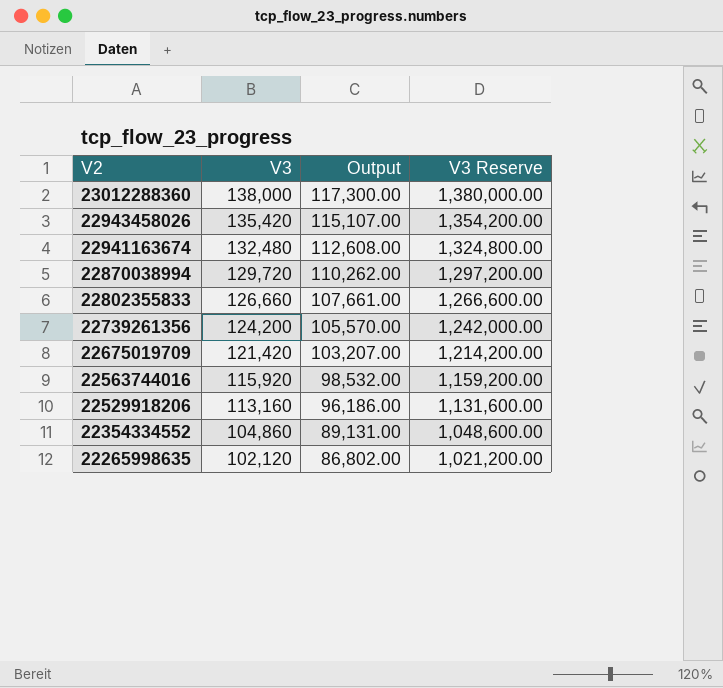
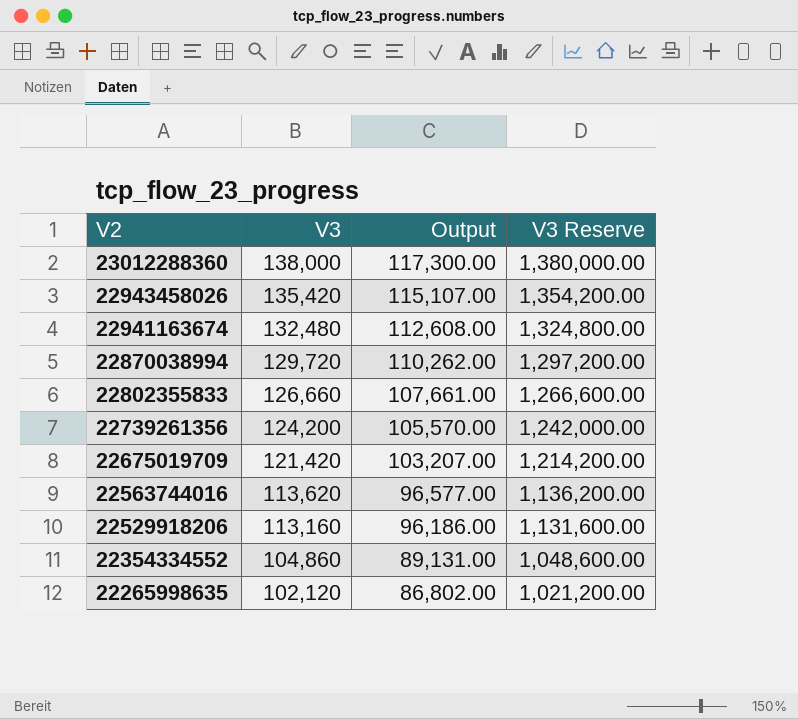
22563744016 | V3: 115,920 -> 113,620
22563744016 | Output: 98,532.00 -> 96,577.00
22563744016 | V3 Reserve: 1,159,200.00 -> 1,136,200.00

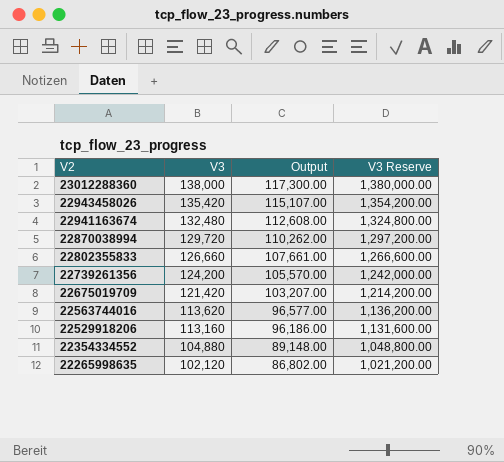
22354334552 | V3: 104,860 -> 104,880
22354334552 | Output: 89,131.00 -> 89,148.00
22354334552 | V3 Reserve: 1,048,600.00 -> 1,048,800.00

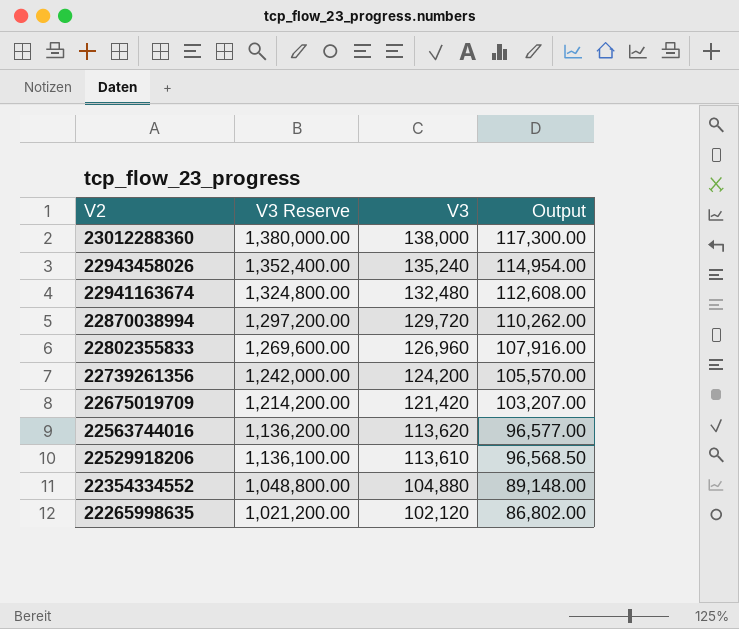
column V3 Reserve | position: 4 -> 2
22943458026 | V3 Reserve: 1,354,200.00 -> 1,352,400.00
22943458026 | V3: 135,420 -> 135,240
22943458026 | Output: 115,107.00 -> 114,954.00
22802355833 | V3 Reserve: 1,266,600.00 -> 1,269,600.00
22802355833 | V3: 126,660 -> 126,960
22802355833 | Output: 107,661.00 -> 107,916.00
22529918206 | V3 Reserve: 1,131,600.00 -> 1,136,100.00
22529918206 | V3: 113,160 -> 113,610
22529918206 | Output: 96,186.00 -> 96,568.50

